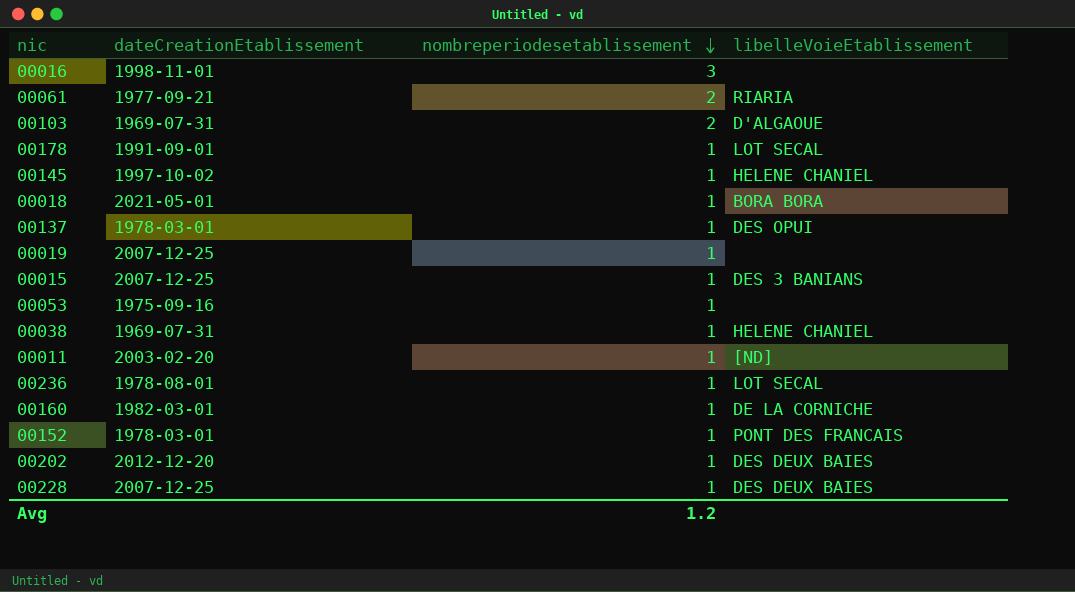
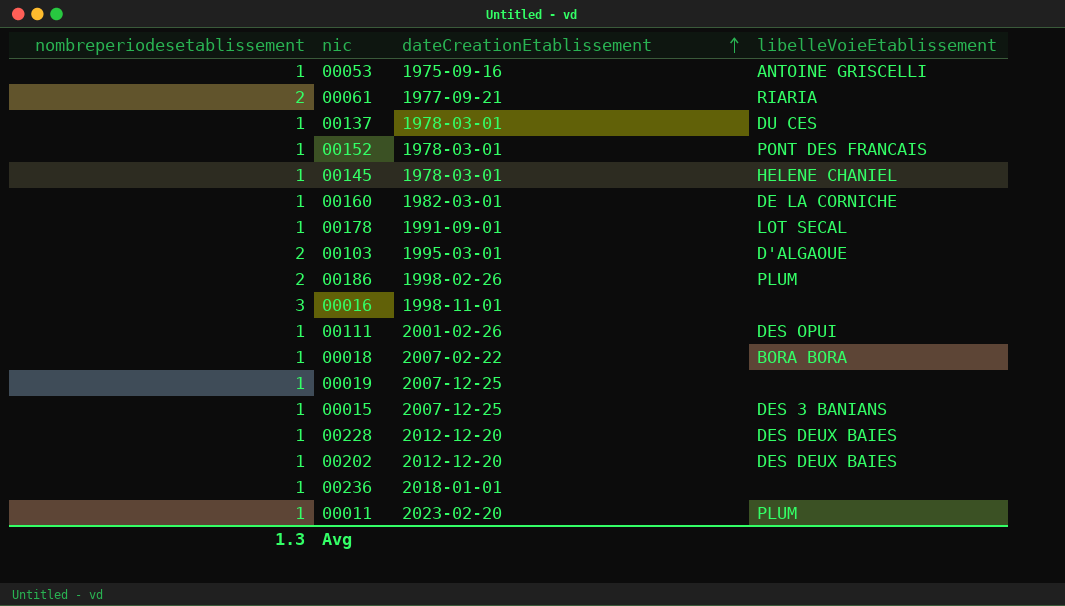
row order: nombreperiodesetablissement descending -> dateCreationEtablissement ascending
column nombreperiodesetablissement | position: 3 -> 1
row 00038: 1969-07-31 | 1 | HELENE CHANIEL -> none
00053 | libelleVoieEtablissement: none -> ANTOINE GRISCELLI
00137 | libelleVoieEtablissement: DES OPUI -> DU CES
00145 | dateCreationEtablissement: 1997-10-02 -> 1978-03-01
00103 | dateCreationEtablissement: 1969-07-31 -> 1995-03-01
row 00186: none -> 2 | 1998-02-26 | PLUM
row 00111: none -> 1 | 2001-02-26 | DES OPUI
00018 | dateCreationEtablissement: 2021-05-01 -> 2007-02-22
00228 | dateCreationEtablissement: 2007-12-25 -> 2012-12-20
00236 | dateCreationEtablissement: 1978-08-01 -> 2018-01-01
00236 | libelleVoieEtablissement: LOT SECAL -> none
00011 | dateCreationEtablissement: 2003-02-20 -> 2023-02-20
00011 | libelleVoieEtablissement: [ND] -> PLUM
Avg | nombreperiodesetablissement: 1.2 -> 1.3

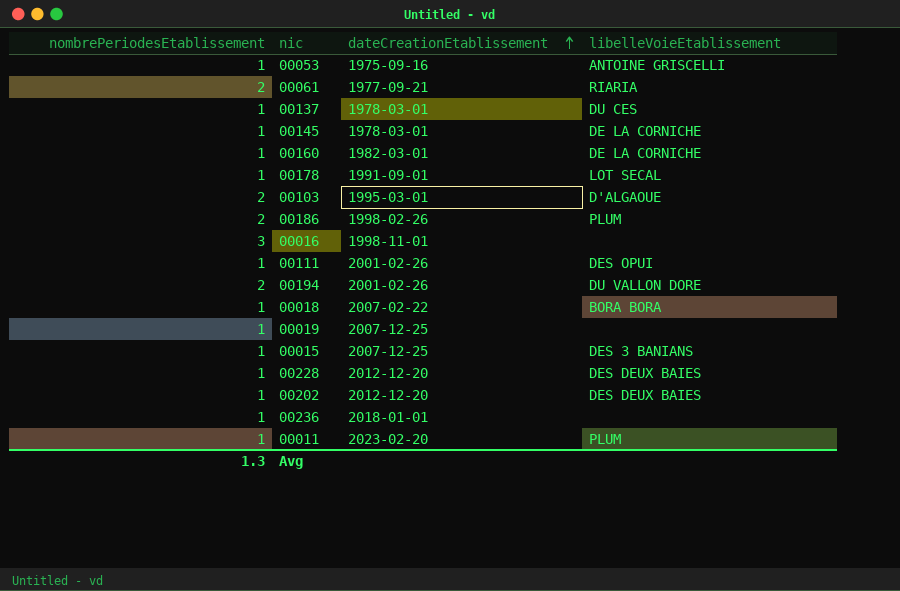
column name: nombreperiodesetablissement -> nombrePeriodesEtablissement
row 00152: 1 | 1978-03-01 | PONT DES FRANCAIS -> none
00145 | libelleVoieEtablissement: HELENE CHANIEL -> DE LA CORNICHE
row 00194: none -> 2 | 2001-02-26 | DU VALLON DORE

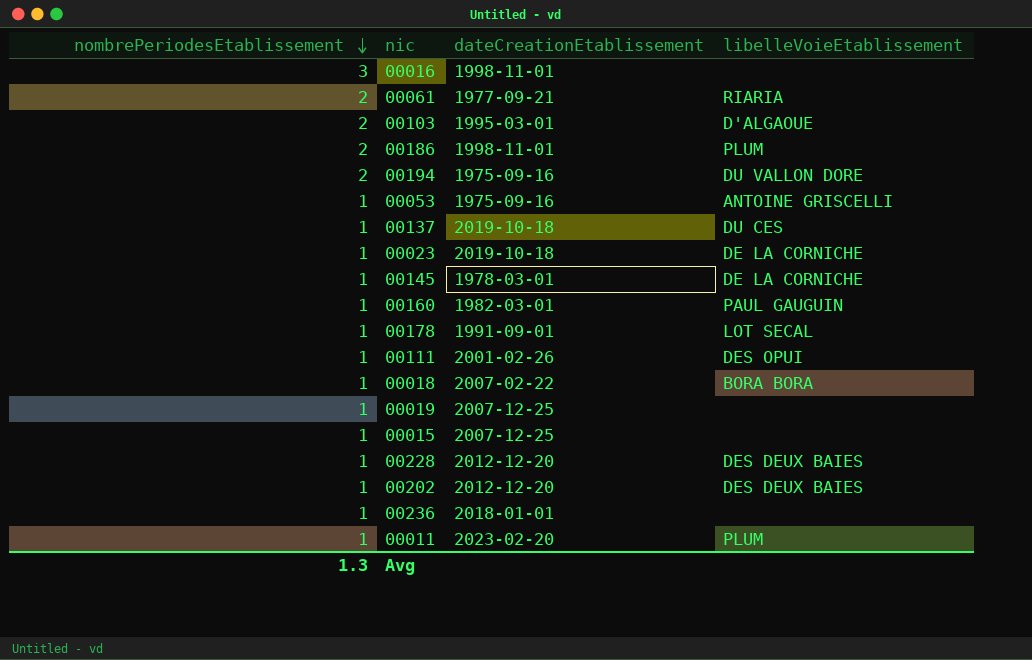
row order: dateCreationEtablissement ascending -> nombrePeriodesEtablissement descending
00186 | dateCreationEtablissement: 1998-02-26 -> 1998-11-01
00194 | dateCreationEtablissement: 2001-02-26 -> 1975-09-16
00137 | dateCreationEtablissement: 1978-03-01 -> 2019-10-18
row 00023: none -> 1 | 2019-10-18 | DE LA CORNICHE
00160 | libelleVoieEtablissement: DE LA CORNICHE -> PAUL GAUGUIN
00015 | libelleVoieEtablissement: DES 3 BANIANS -> none

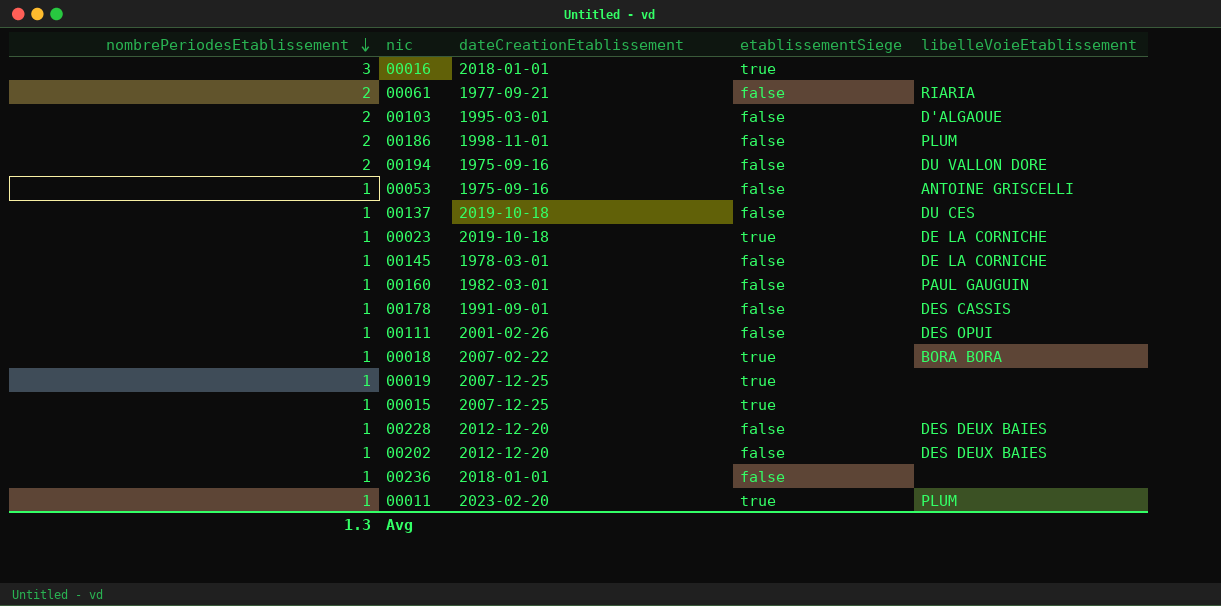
column etablissementSiege | position: none -> 4
00016 | dateCreationEtablissement: 1998-11-01 -> 2018-01-01
00178 | libelleVoieEtablissement: LOT SECAL -> DES CASSIS

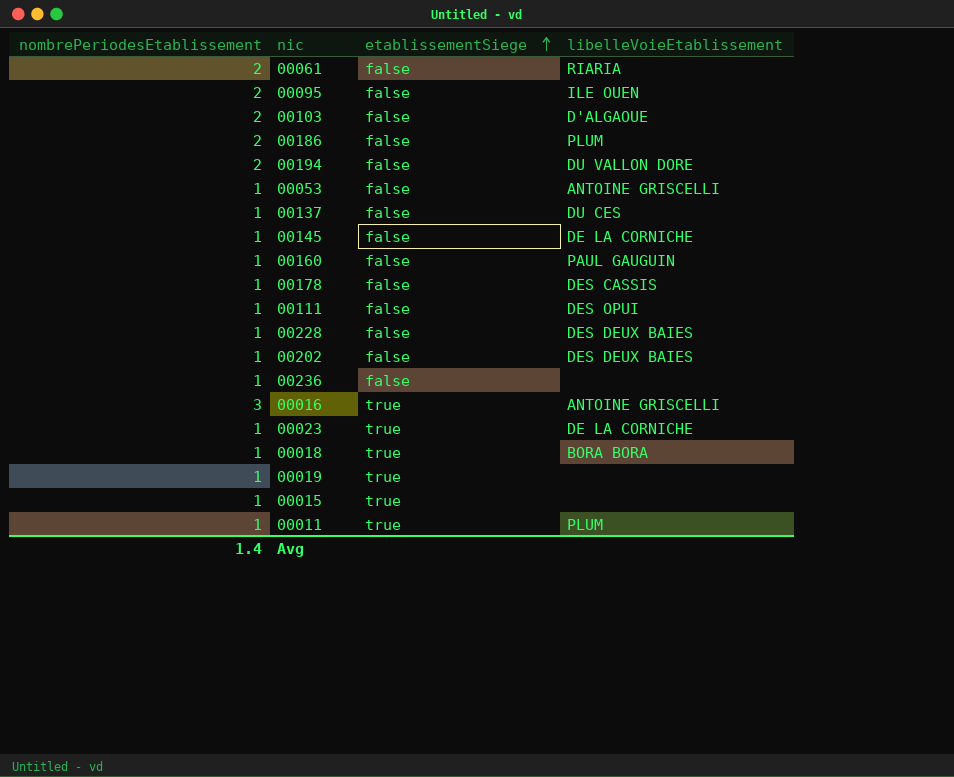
row order: nombrePeriodesEtablissement descending -> etablissementSiege ascending
column dateCreationEtablissement | position: 3 -> none
row 00095: none -> 2 | false | ILE OUEN
00016 | libelleVoieEtablissement: none -> ANTOINE GRISCELLI
Avg | nombrePeriodesEtablissement: 1.3 -> 1.4

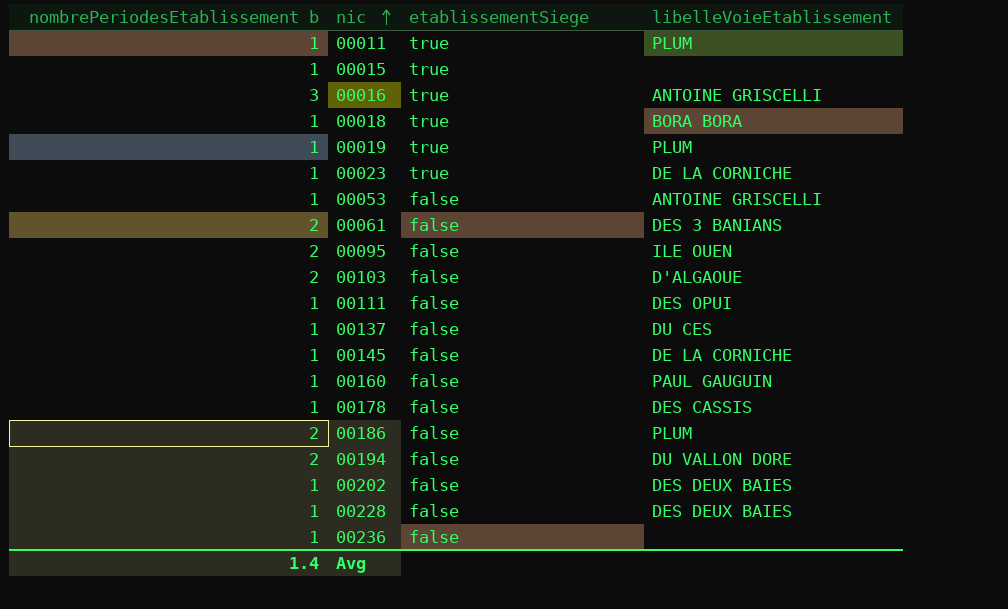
row order: etablissementSiege ascending -> nic ascending
column name: nombrePeriodesEtablissement -> nombrePeriodesEtablissement b
00019 | libelleVoieEtablissement: none -> PLUM
00061 | libelleVoieEtablissement: RIARIA -> DES 3 BANIANS

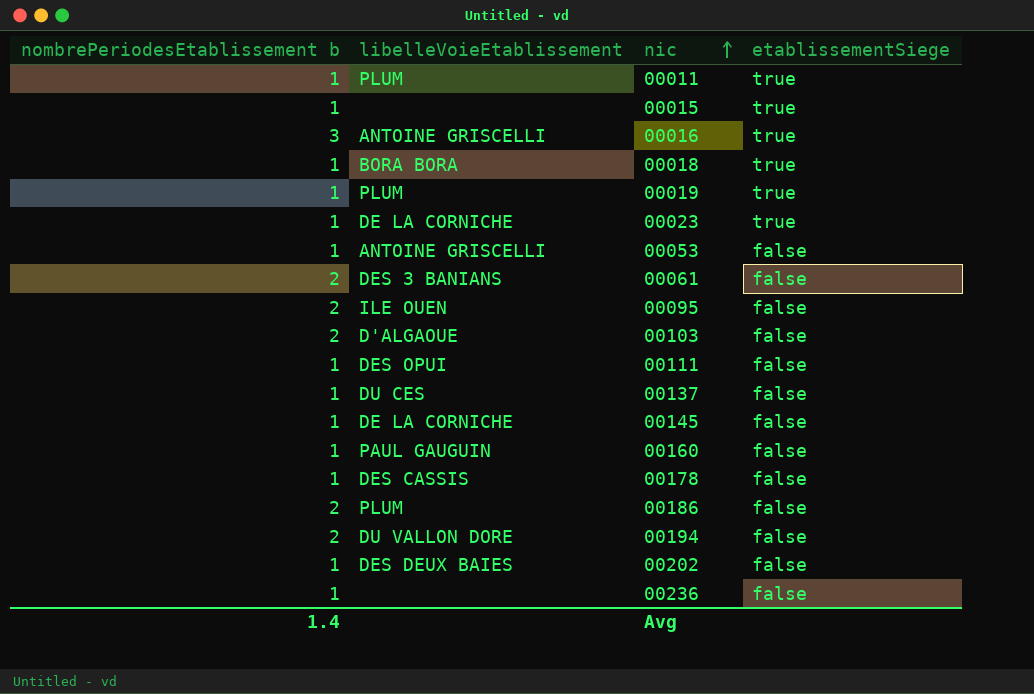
column libelleVoieEtablissement | position: 4 -> 2
row 00228: 1 | false | DES DEUX BAIES -> none

